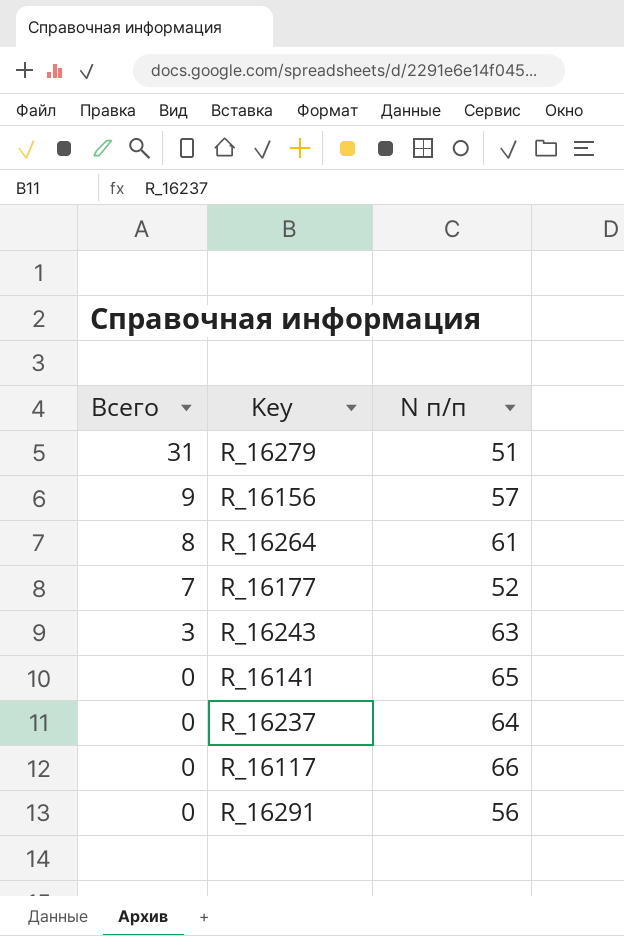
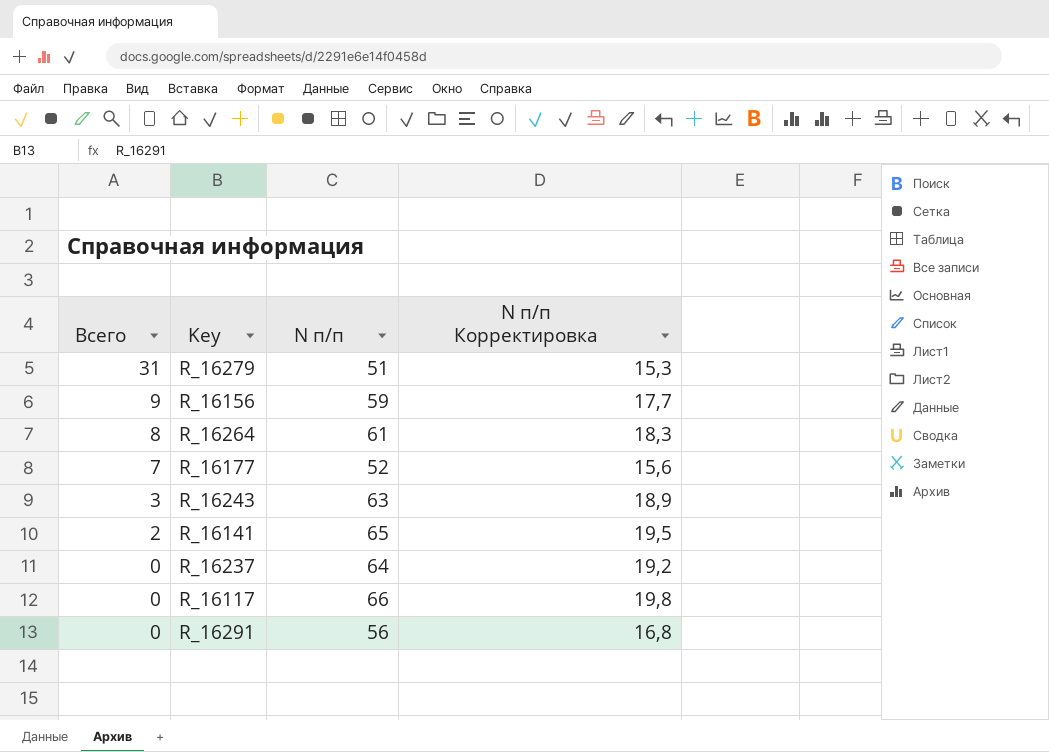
column N п/п Корректировка | formula: none -> [N п/п] * 0,3
R_16156 | N п/п: 57 -> 59
R_16141 | Всего: 0 -> 2

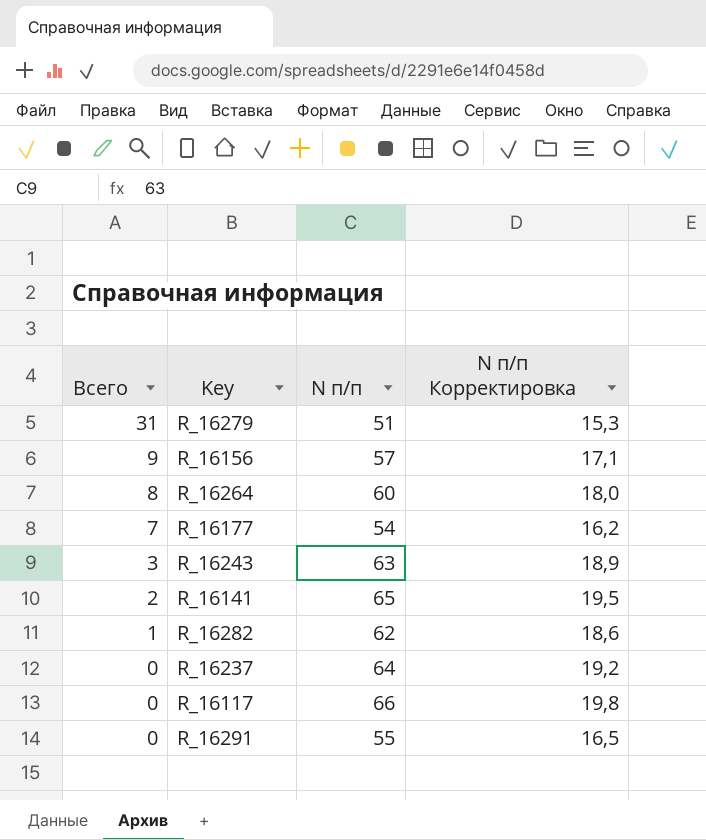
R_16156 | N п/п: 59 -> 57
R_16156 | N п/п Корректировка: 17,7 -> 17,1
R_16264 | N п/п: 61 -> 60
R_16264 | N п/п Корректировка: 18,3 -> 18,0
R_16177 | N п/п: 52 -> 54
R_16177 | N п/п Корректировка: 15,6 -> 16,2
row R_16282: none -> 1 | 62 | 18,6
R_16291 | N п/п: 56 -> 55
R_16291 | N п/п Корректировка: 16,8 -> 16,5

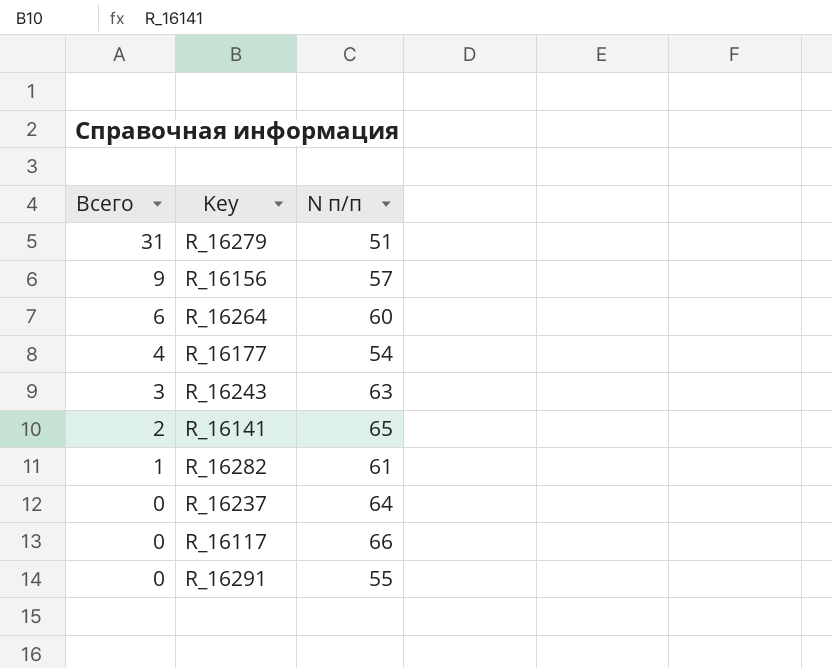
column N п/п Корректировка | formula: [N п/п] * 0,3 -> none
R_16264 | Всего: 8 -> 6
R_16177 | Всего: 7 -> 4
R_16282 | N п/п: 62 -> 61

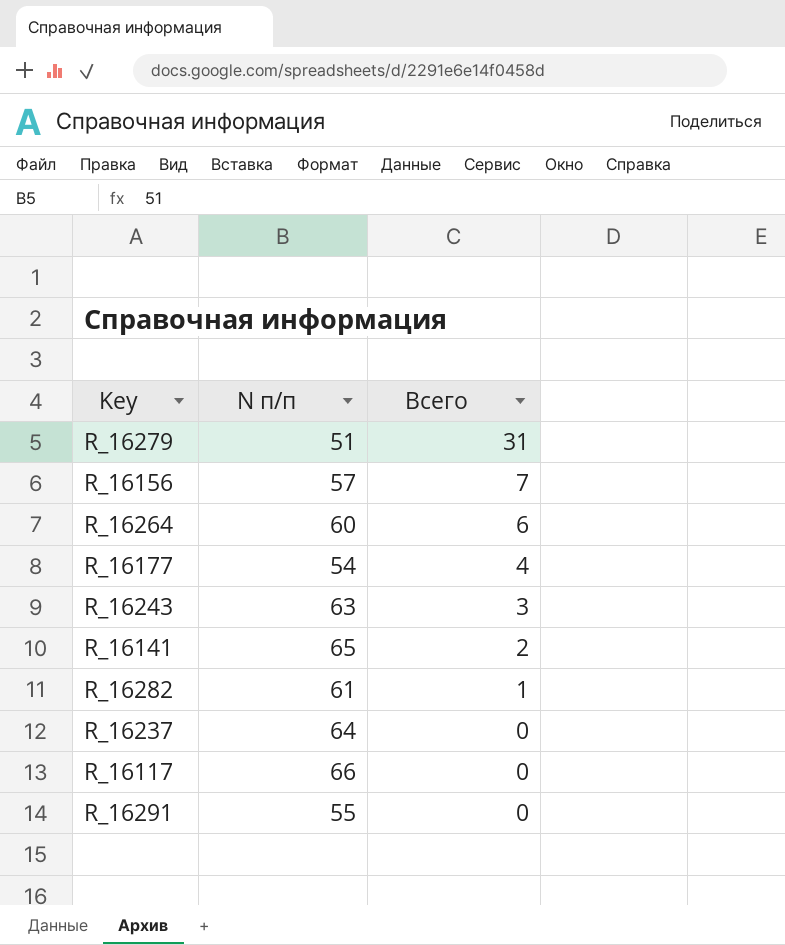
column Всего | position: 1 -> 3
R_16156 | Всего: 9 -> 7

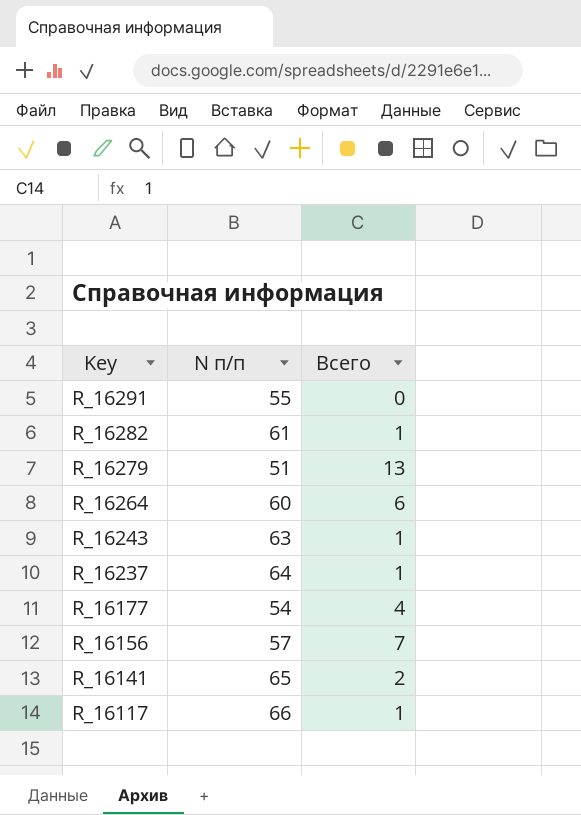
row order: Всего descending -> Key descending
R_16279 | Всего: 31 -> 13
R_16243 | Всего: 3 -> 1
R_16237 | Всего: 0 -> 1
R_16117 | Всего: 0 -> 1

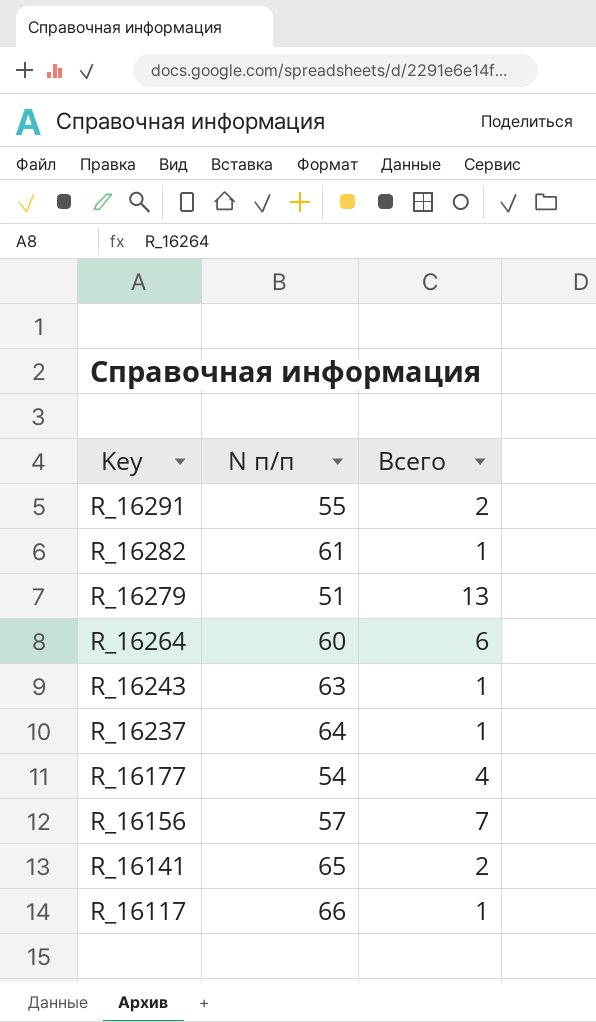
R_16291 | Всего: 0 -> 2

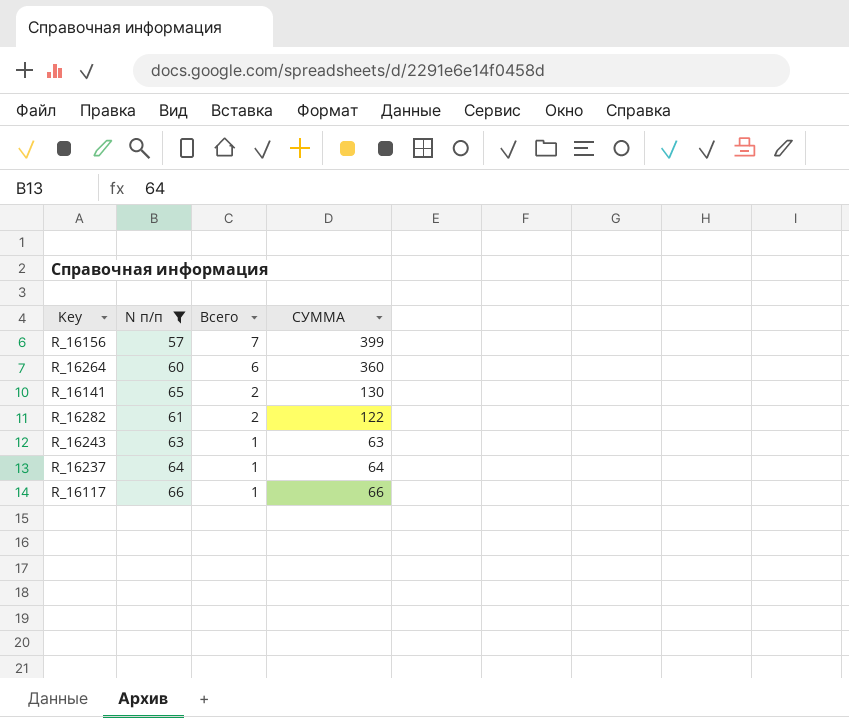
filter: none -> N п/п >= 57
row order: Key descending -> Всего descending
column СУММА | formula: none -> [N п/п] * [Всего]
R_16282 | Всего: 1 -> 2

